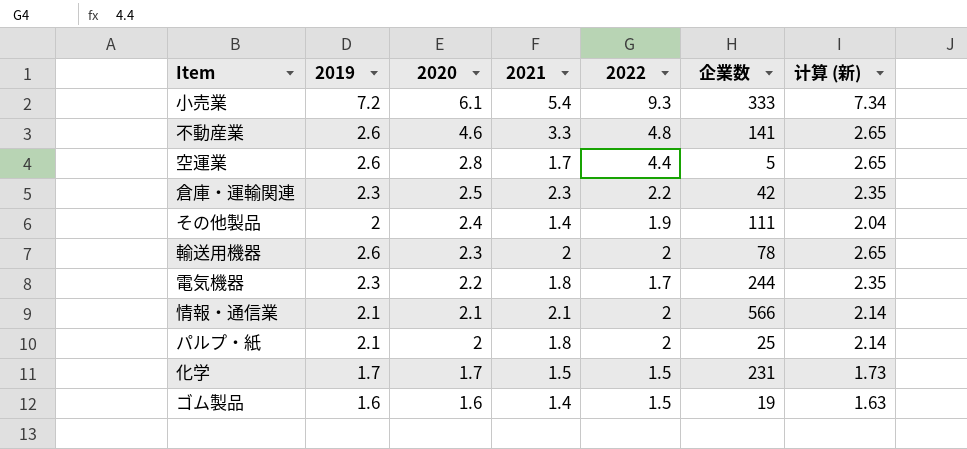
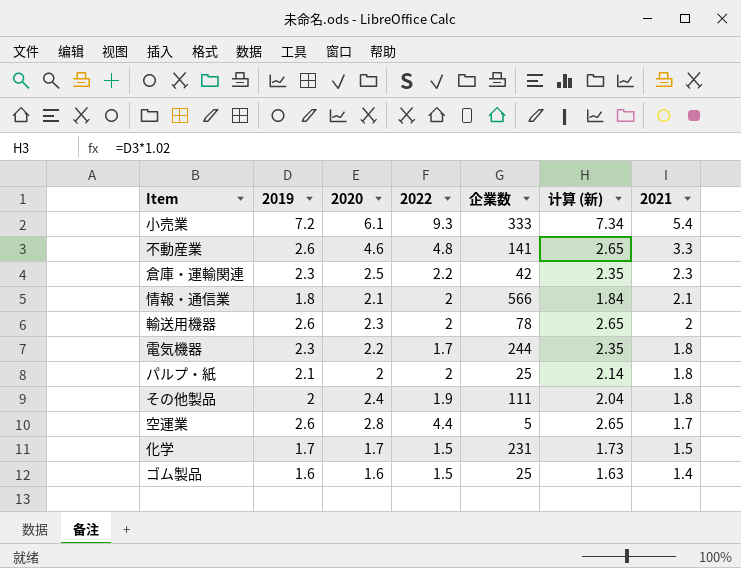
row order: 2020 descending -> 2021 descending
column 2021 | position: 4 -> 7
情報・通信業 | 2019: 2.1 -> 1.8
情報・通信業 | 计算 (新): 2.14 -> 1.84
その他製品 | 2021: 1.4 -> 1.8
ゴム製品 | 企業数: 19 -> 25

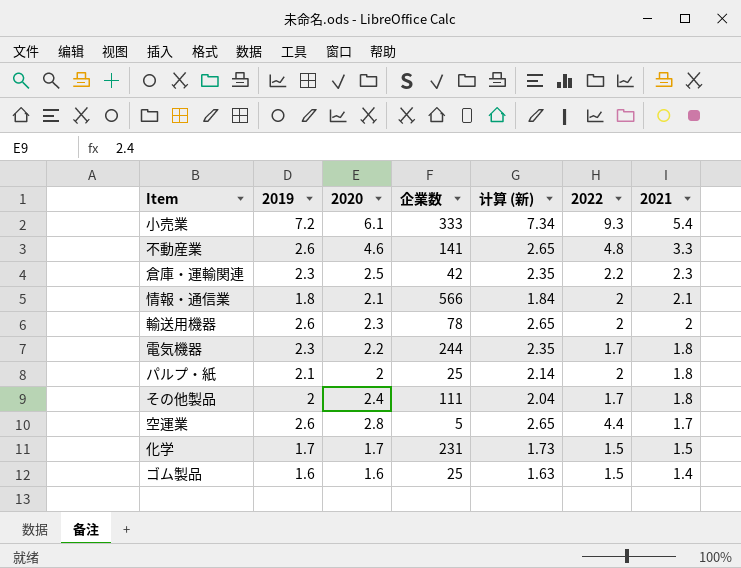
column 2022 | position: 4 -> 6
その他製品 | 2022: 1.9 -> 1.7

